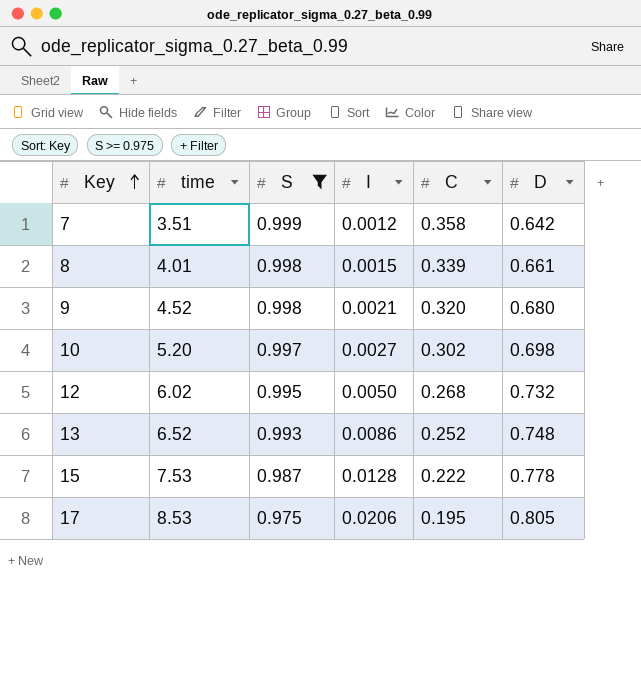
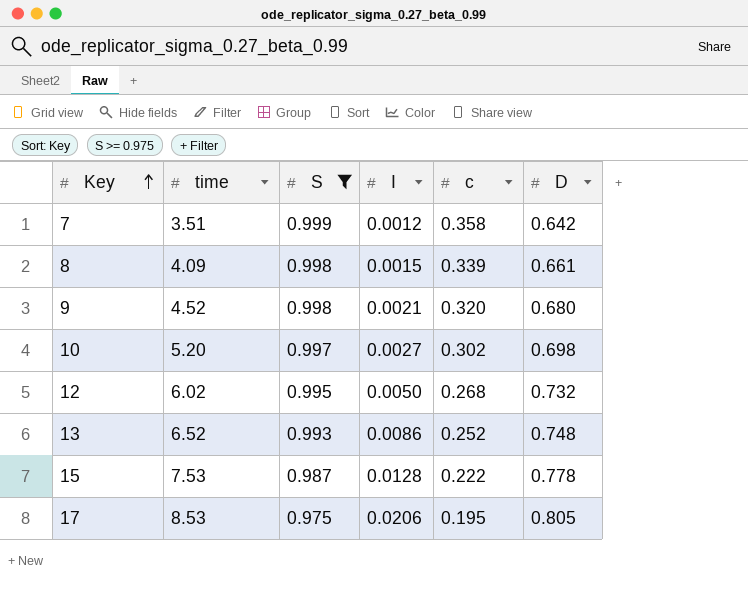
column name: C -> c
8 | time: 4.01 -> 4.09

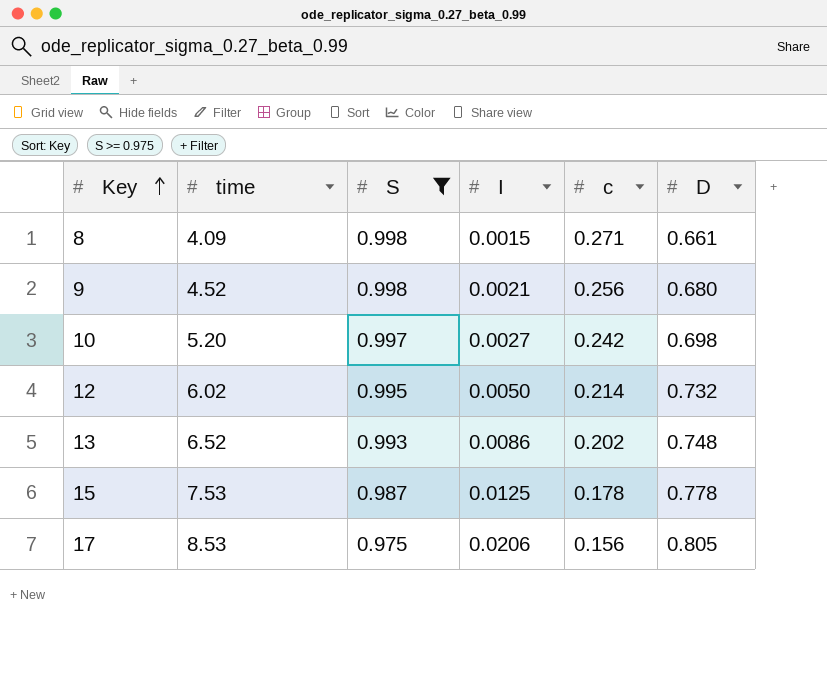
row 7: 3.51 | 0.999 | 0.0012 | 0.358 | 0.642 -> none
8 | c: 0.339 -> 0.271
9 | c: 0.320 -> 0.256
10 | c: 0.302 -> 0.242
12 | c: 0.268 -> 0.214
13 | c: 0.252 -> 0.202
15 | I: 0.0128 -> 0.0125
15 | c: 0.222 -> 0.178
17 | c: 0.195 -> 0.156

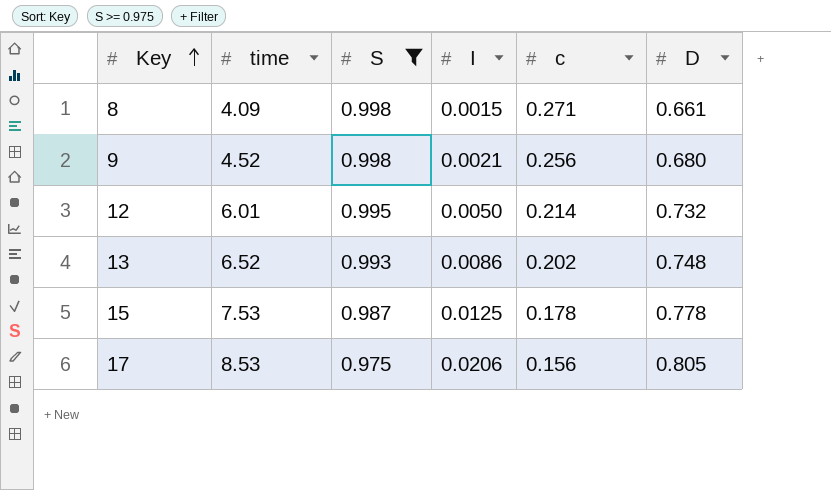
row 10: 5.20 | 0.997 | 0.0027 | 0.242 | 0.698 -> none
12 | time: 6.02 -> 6.01

